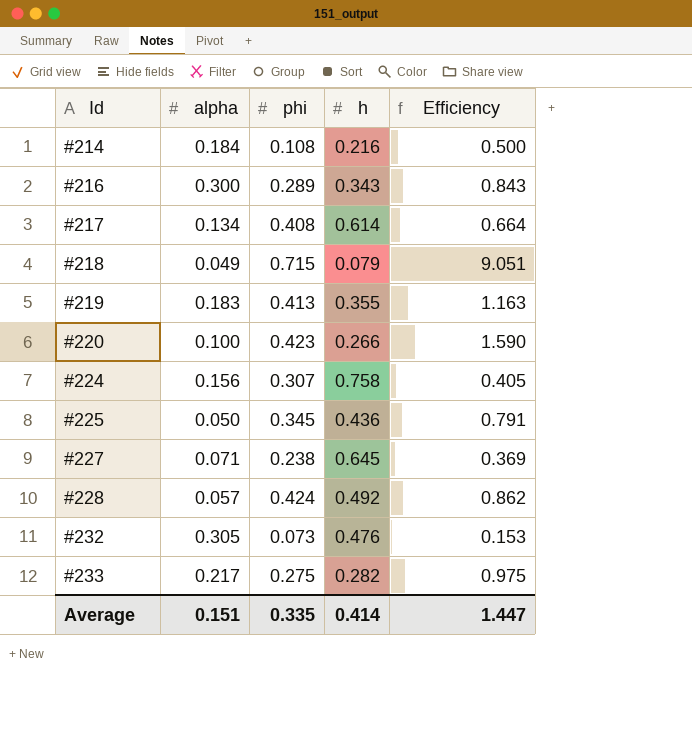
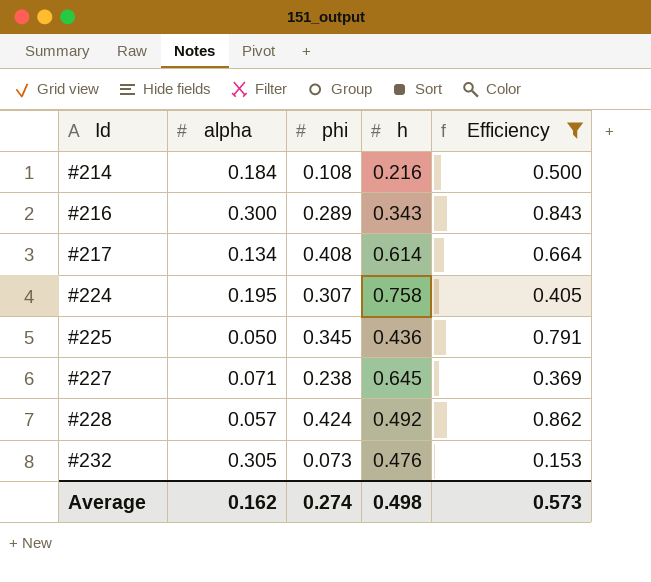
filter: none -> Efficiency <= 0.862
#224 | alpha: 0.156 -> 0.195
Average | alpha: 0.151 -> 0.162
Average | phi: 0.335 -> 0.274
Average | h: 0.414 -> 0.498
Average | Efficiency: 1.447 -> 0.573

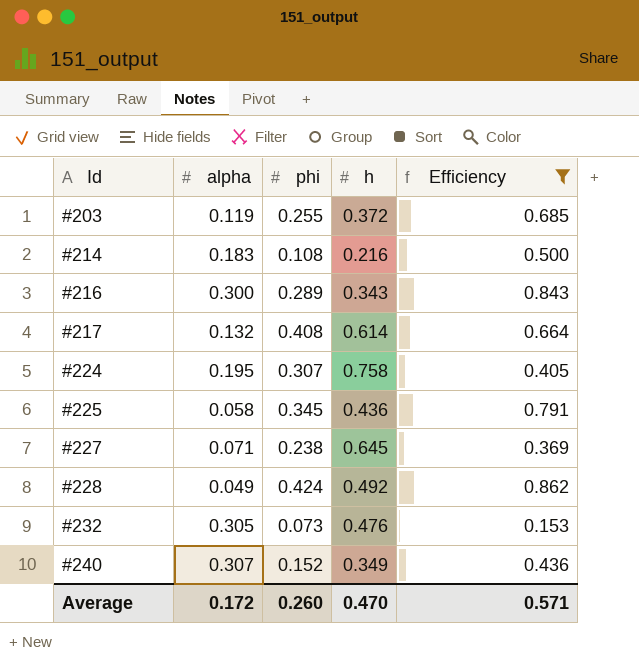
row #203: none -> 0.119 | 0.255 | 0.372 | 0.685
#214 | alpha: 0.184 -> 0.183
#217 | alpha: 0.134 -> 0.132
#225 | alpha: 0.050 -> 0.058
#228 | alpha: 0.057 -> 0.049
row #240: none -> 0.307 | 0.152 | 0.349 | 0.436
Average | alpha: 0.162 -> 0.172
Average | phi: 0.274 -> 0.260
Average | h: 0.498 -> 0.470
Average | Efficiency: 0.573 -> 0.571

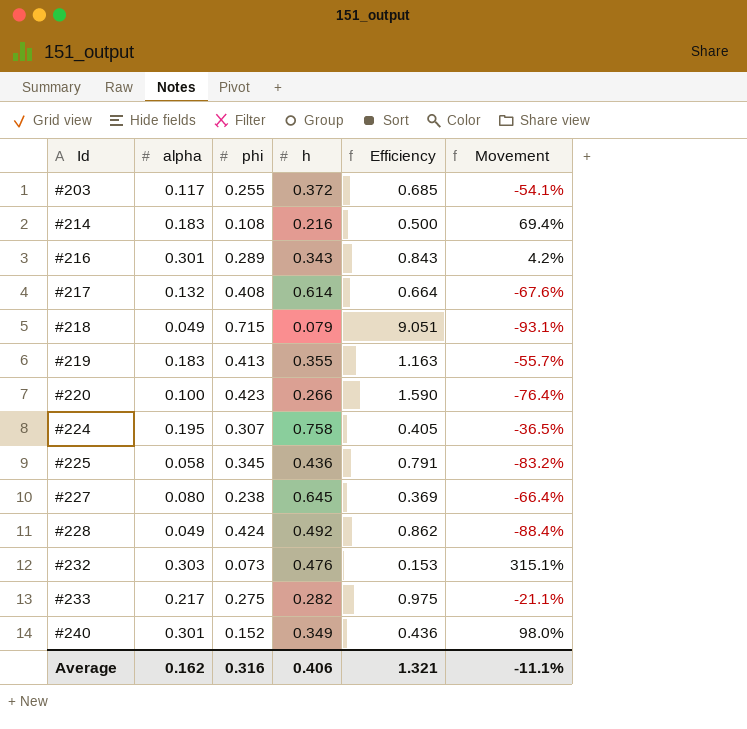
filter: Efficiency <= 0.862 -> none
column Movement | formula: none -> ([alpha] - [phi]) / [phi]
#203 | alpha: 0.119 -> 0.117
#216 | alpha: 0.300 -> 0.301
#227 | alpha: 0.071 -> 0.080
#232 | alpha: 0.305 -> 0.303
#240 | alpha: 0.307 -> 0.301
Average | alpha: 0.172 -> 0.162
Average | phi: 0.260 -> 0.316
Average | h: 0.470 -> 0.406
Average | Efficiency: 0.571 -> 1.321

